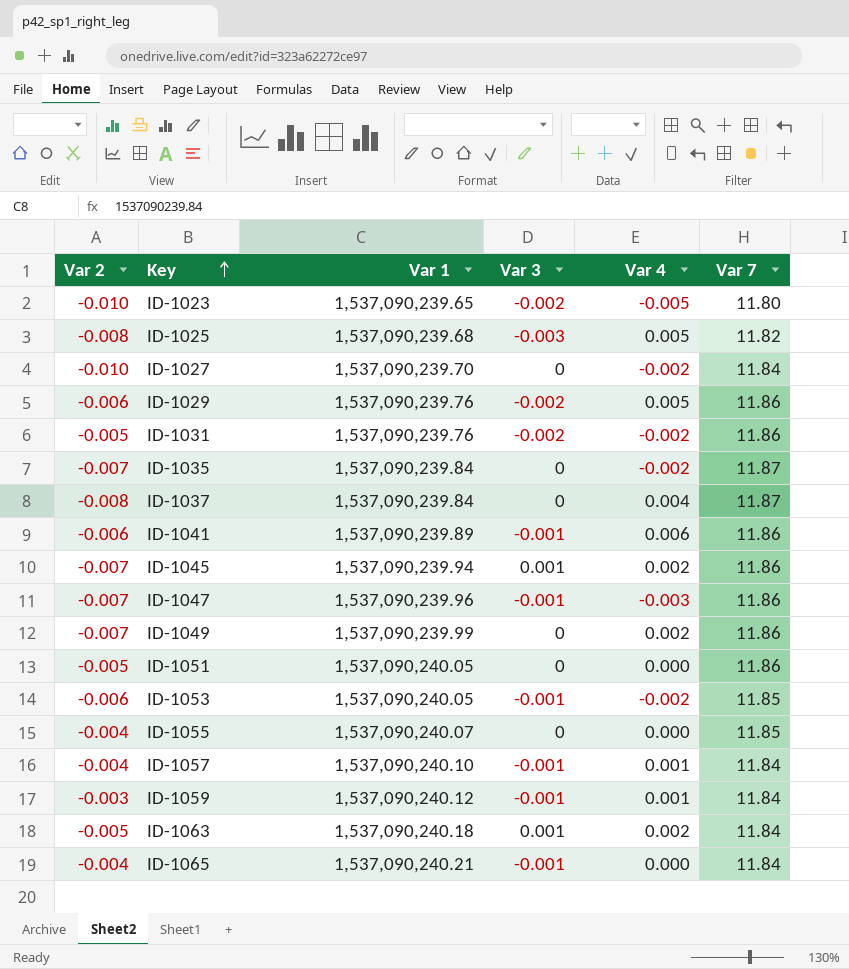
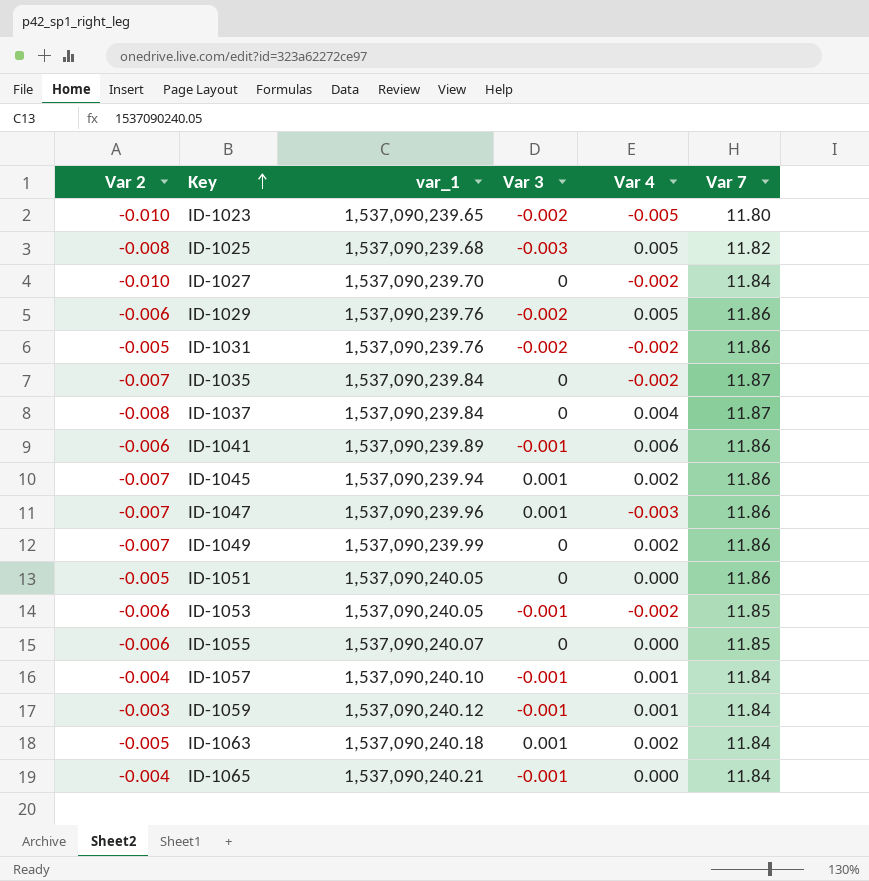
column name: Var 1 -> var_1
ID-1047 | Var 3: -0.001 -> 0.001
ID-1055 | Var 2: -0.004 -> -0.006

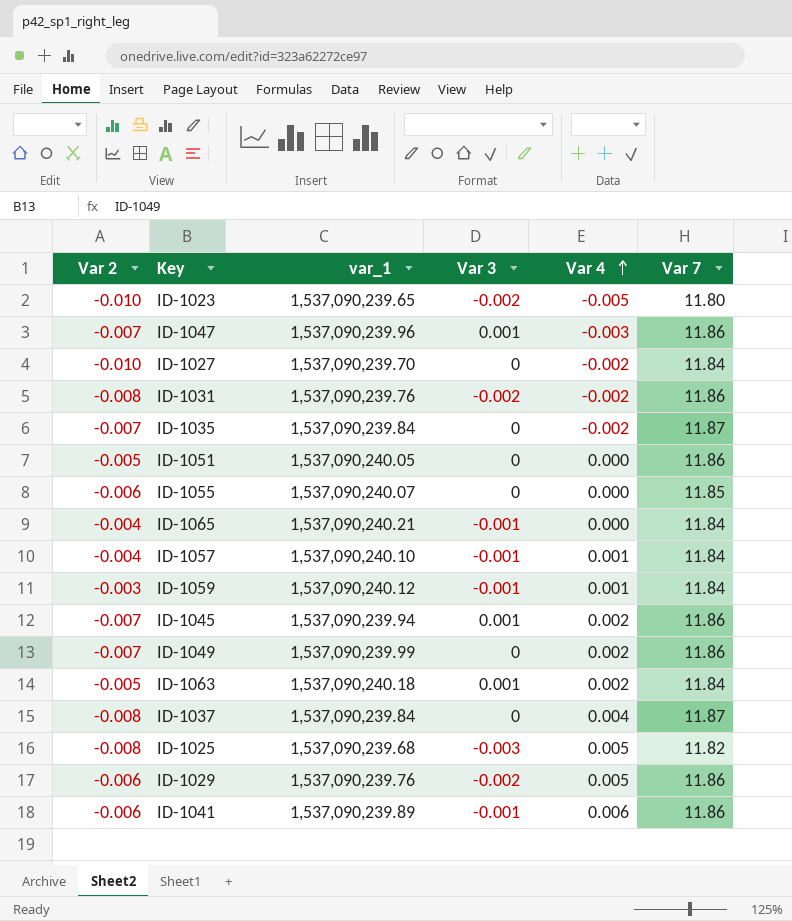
row order: Key ascending -> Var 4 ascending
row ID-1053: -0.006 | 1,537,090,240.05 | -0.001 | -0.002 | 11.85 -> none
ID-1031 | Var 2: -0.005 -> -0.008

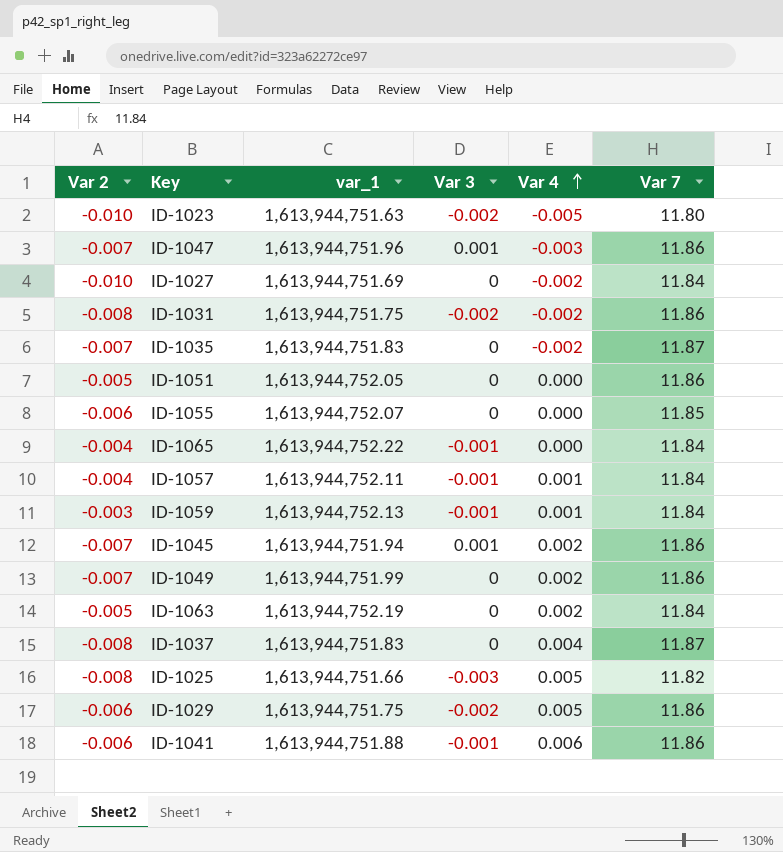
ID-1023 | var_1: 1,537,090,239.65 -> 1,613,944,751.63
ID-1047 | var_1: 1,537,090,239.96 -> 1,613,944,751.96
ID-1027 | var_1: 1,537,090,239.70 -> 1,613,944,751.69
ID-1031 | var_1: 1,537,090,239.76 -> 1,613,944,751.75
ID-1035 | var_1: 1,537,090,239.84 -> 1,613,944,751.83
ID-1051 | var_1: 1,537,090,240.05 -> 1,613,944,752.05
ID-1055 | var_1: 1,537,090,240.07 -> 1,613,944,752.07
ID-1065 | var_1: 1,537,090,240.21 -> 1,613,944,752.22
ID-1057 | var_1: 1,537,090,240.10 -> 1,613,944,752.11
ID-1059 | var_1: 1,537,090,240.12 -> 1,613,944,752.13
ID-1045 | var_1: 1,537,090,239.94 -> 1,613,944,751.94
ID-1049 | var_1: 1,537,090,239.99 -> 1,613,944,751.99
ID-1063 | var_1: 1,537,090,240.18 -> 1,613,944,752.19
ID-1063 | Var 3: 0.001 -> 0
ID-1037 | var_1: 1,537,090,239.84 -> 1,613,944,751.83
ID-1025 | var_1: 1,537,090,239.68 -> 1,613,944,751.66
ID-1029 | var_1: 1,537,090,239.76 -> 1,613,944,751.75
ID-1041 | var_1: 1,537,090,239.89 -> 1,613,944,751.88

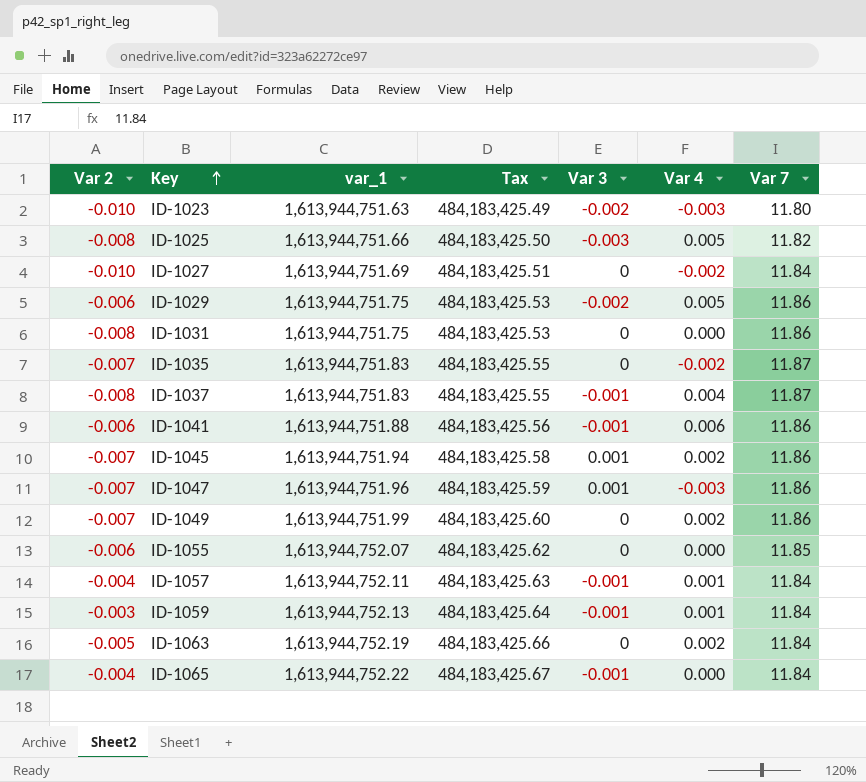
row order: Var 4 ascending -> Key ascending
column Tax | formula: none -> [var_1] * 0.3
row ID-1051: -0.005 | 1,613,944,752.05 | 0 | 0.000 | 11.86 -> none
ID-1023 | Var 4: -0.005 -> -0.003
ID-1031 | Var 3: -0.002 -> 0
ID-1031 | Var 4: -0.002 -> 0.000
ID-1037 | Var 3: 0 -> -0.001

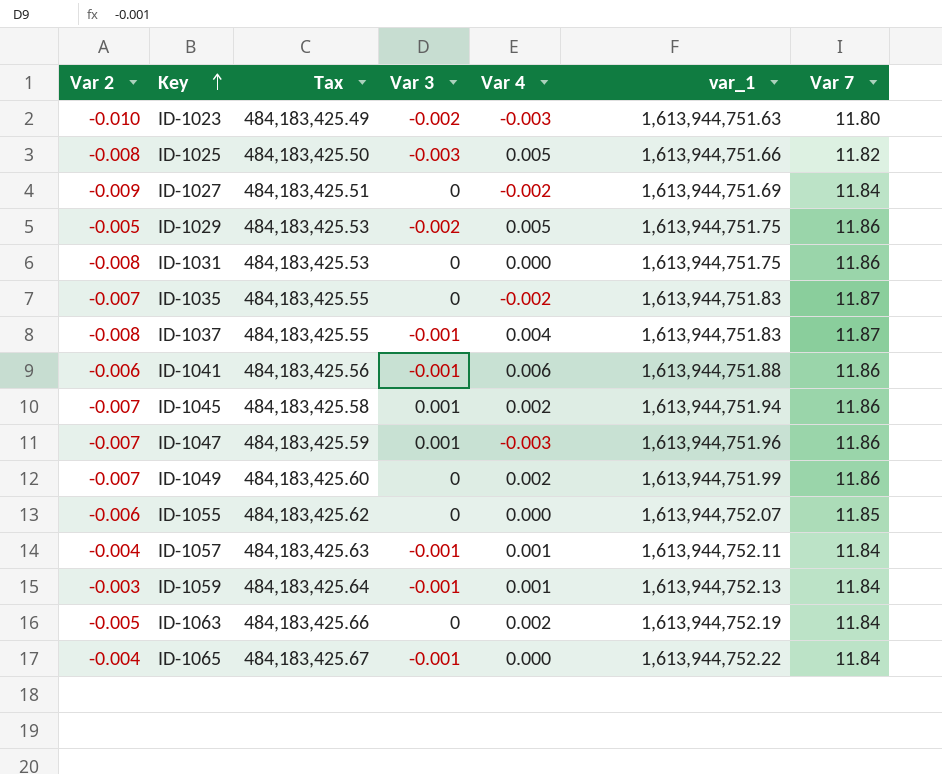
column var_1 | position: 3 -> 6
ID-1027 | Var 2: -0.010 -> -0.009
ID-1029 | Var 2: -0.006 -> -0.005

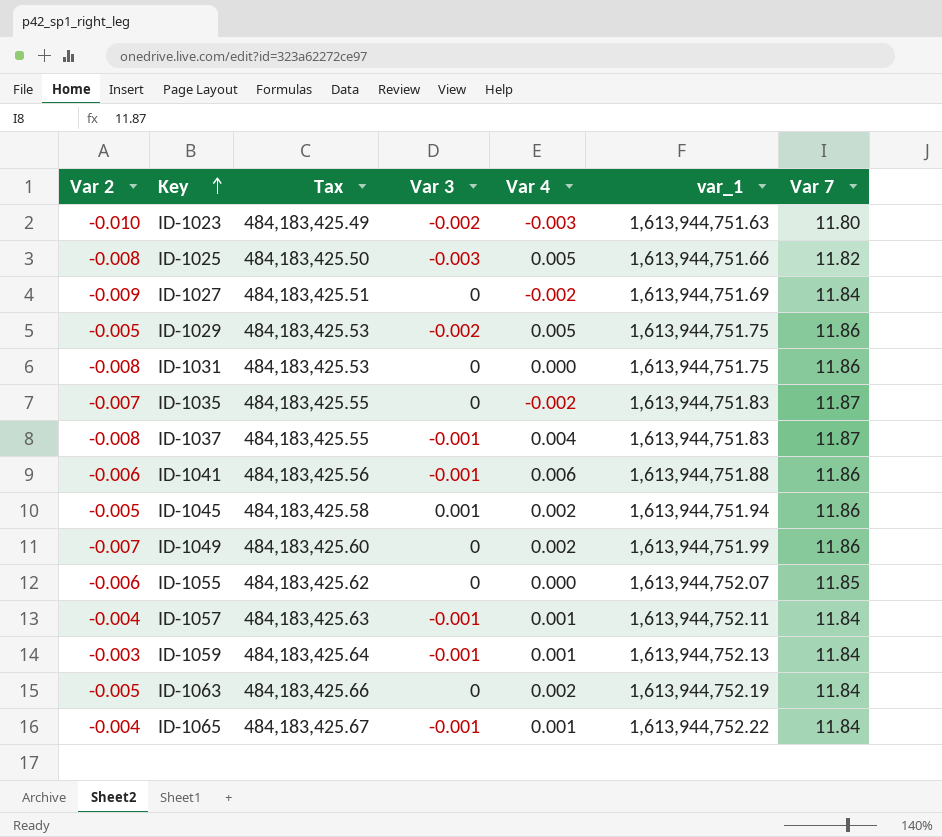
row ID-1047: -0.007 | 484,183,425.59 | 0.001 | -0.003 | 1,613,944,751.96 | 11.86 -> none
ID-1045 | Var 2: -0.007 -> -0.005
ID-1065 | Var 4: 0.000 -> 0.001

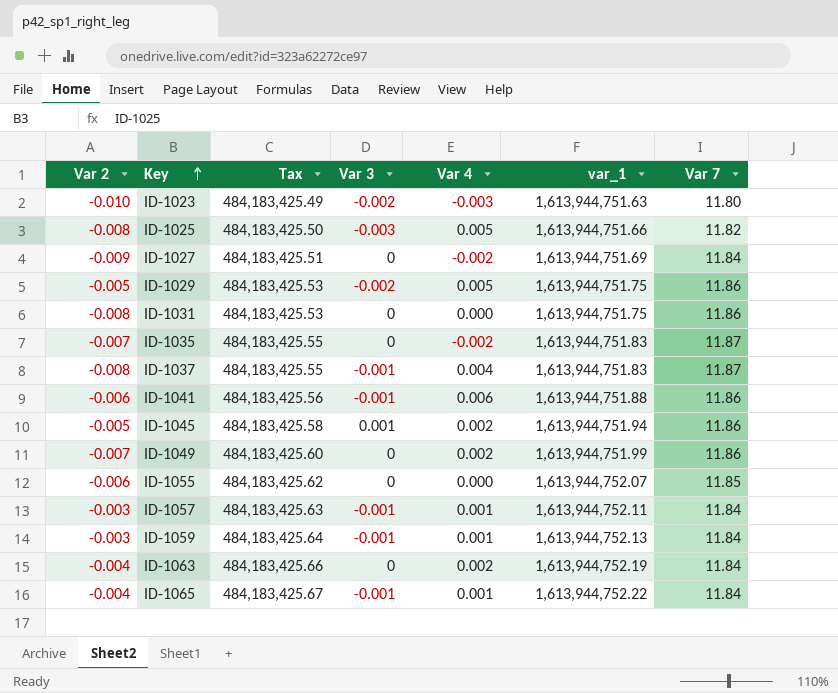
ID-1057 | Var 2: -0.004 -> -0.003
ID-1063 | Var 2: -0.005 -> -0.004

